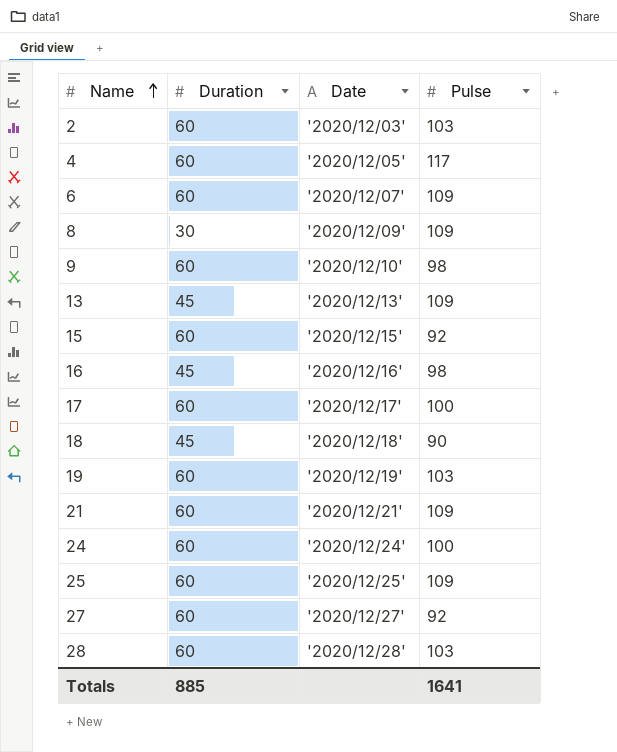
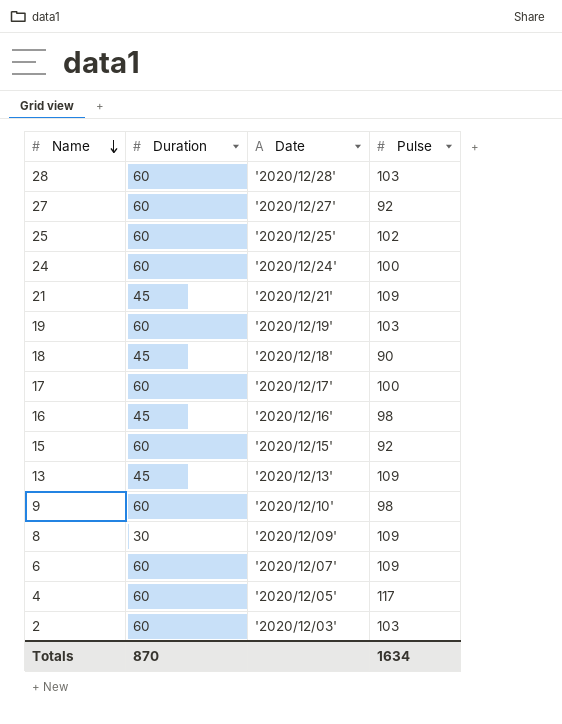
row order: Name ascending -> Name descending
25 | Pulse: 109 -> 102
21 | Duration: 60 -> 45
Totals | Duration: 885 -> 870
Totals | Pulse: 1641 -> 1634

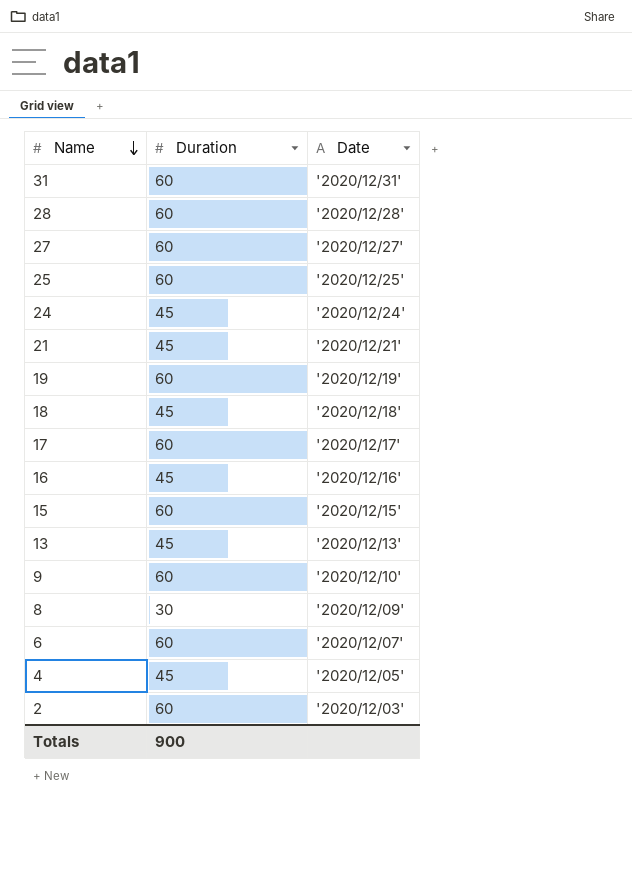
column Pulse | position: 4 -> none
row 31: none -> 60 | '2020/12/31'
24 | Duration: 60 -> 45
4 | Duration: 60 -> 45
Totals | Duration: 870 -> 900

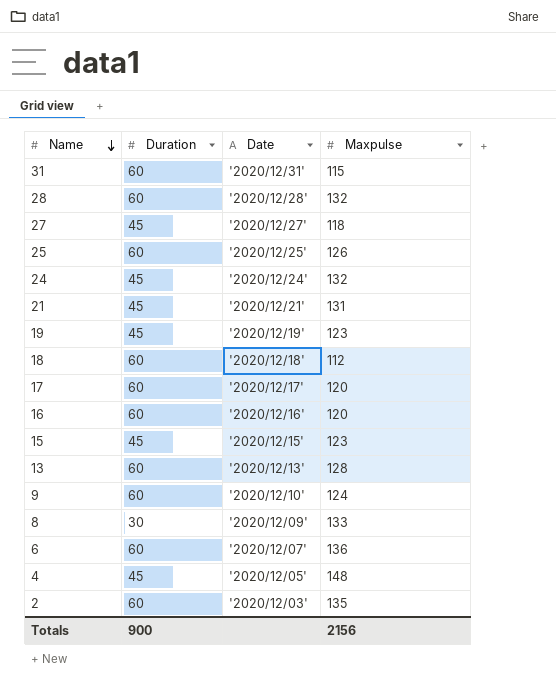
column Maxpulse | position: none -> 4
27 | Duration: 60 -> 45
19 | Duration: 60 -> 45
18 | Duration: 45 -> 60
16 | Duration: 45 -> 60
15 | Duration: 60 -> 45
13 | Duration: 45 -> 60

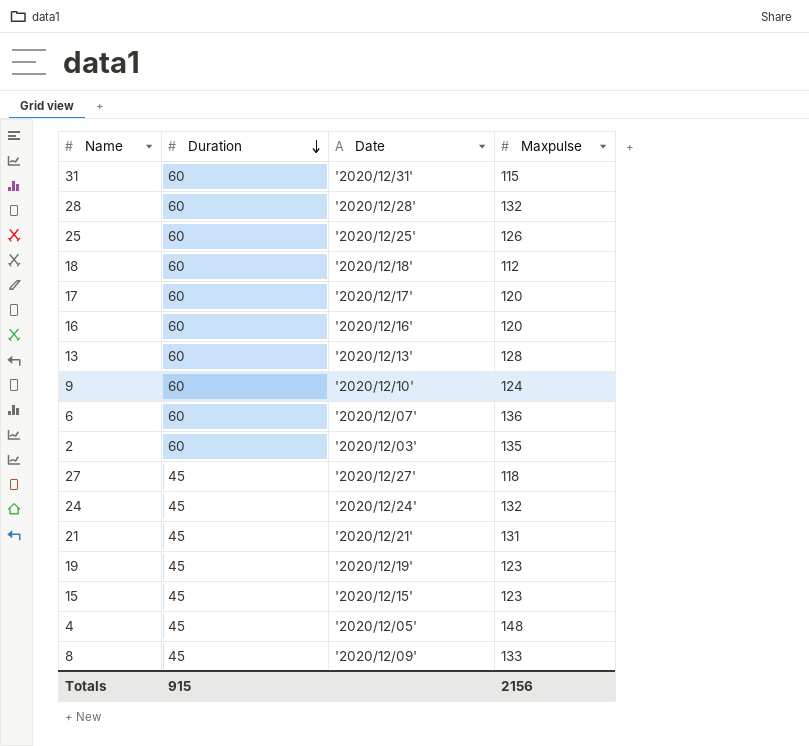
row order: Name descending -> Duration descending
8 | Duration: 30 -> 45
Totals | Duration: 900 -> 915

